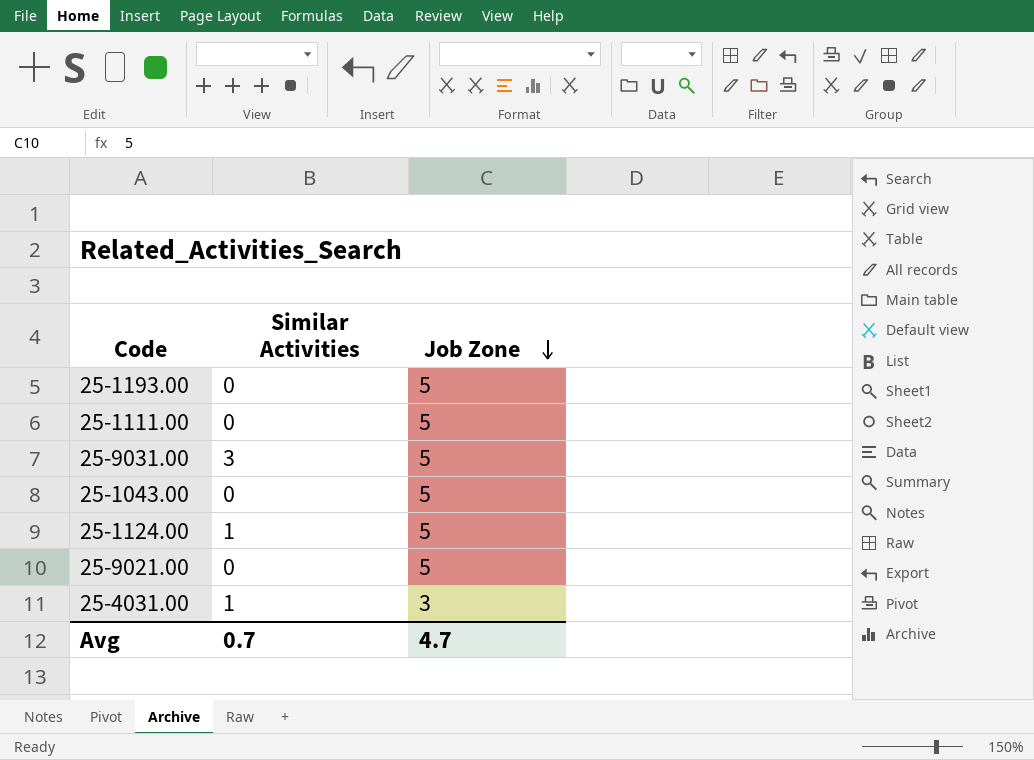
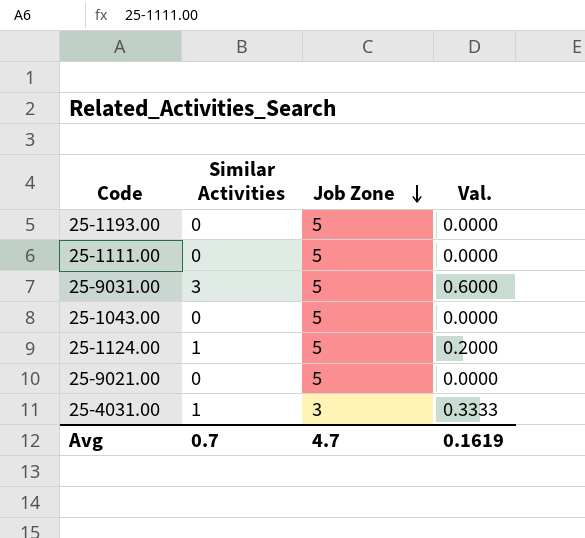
column Val. | formula: none -> [Similar Activities] / [Job Zone]

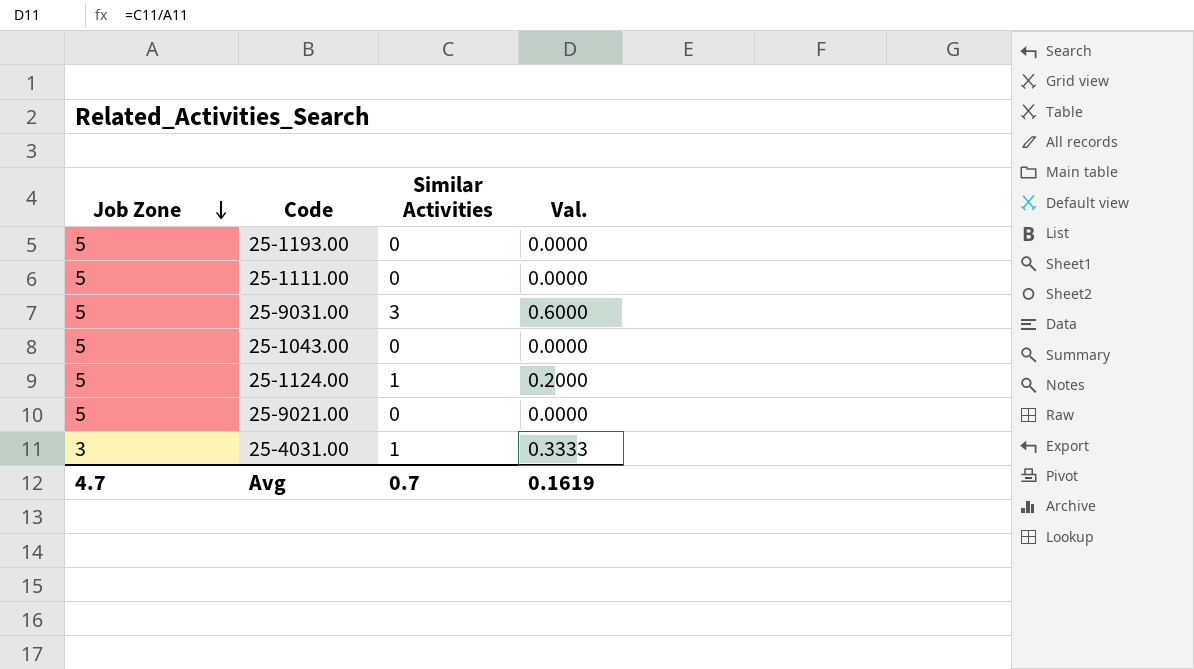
column Job Zone | position: 3 -> 1

